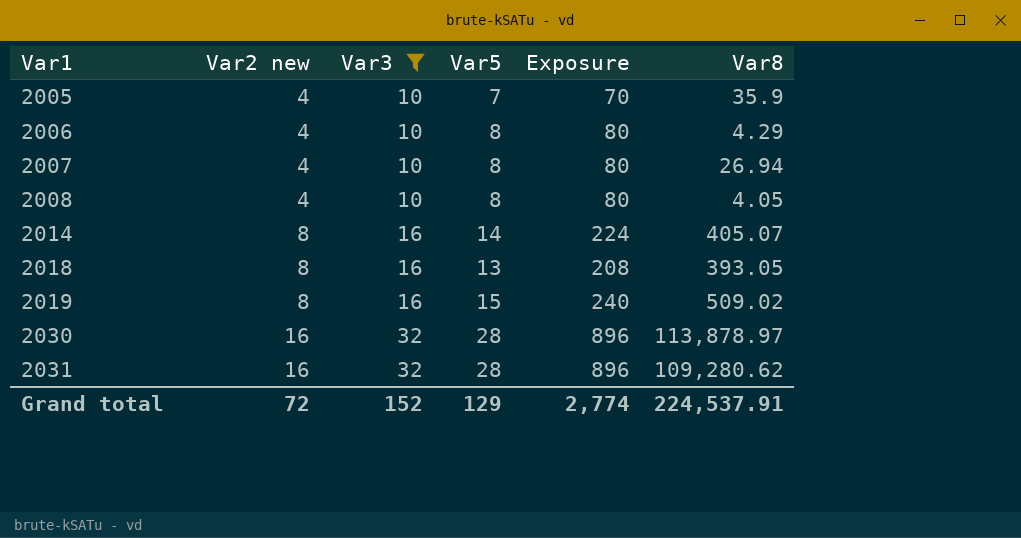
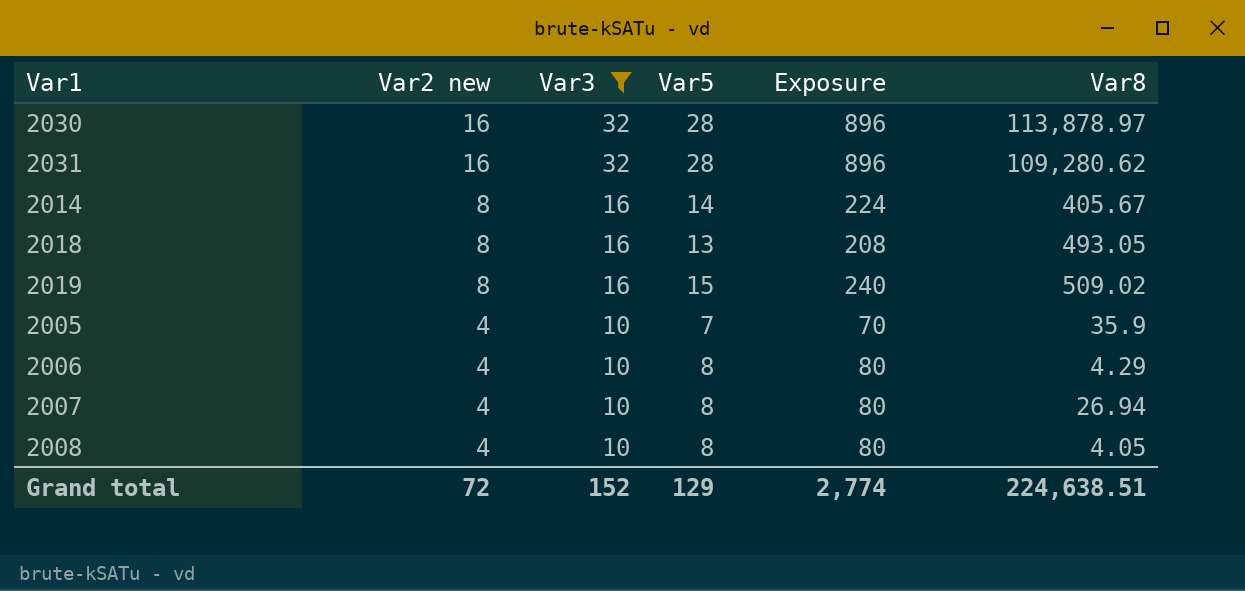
row order: Var1 ascending -> Var2 new descending
2014 | Var8: 405.07 -> 405.67
2018 | Var8: 393.05 -> 493.05
Grand total | Var8: 224,537.91 -> 224,638.51

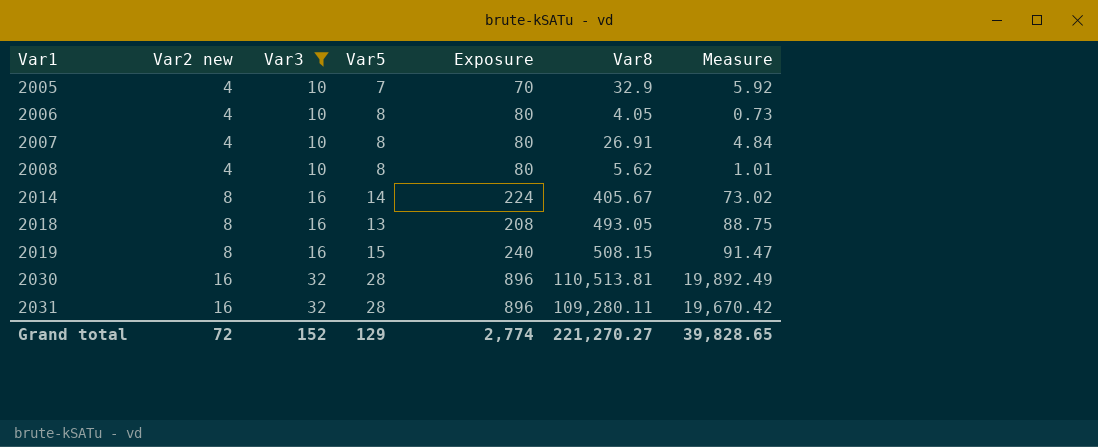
row order: Var2 new descending -> Var1 ascending
column Measure | formula: none -> [Var8] * 0.18
2005 | Var8: 35.9 -> 32.9
2006 | Var8: 4.29 -> 4.05
2007 | Var8: 26.94 -> 26.91
2008 | Var8: 4.05 -> 5.62
2019 | Var8: 509.02 -> 508.15
2030 | Var8: 113,878.97 -> 110,513.81
2031 | Var8: 109,280.62 -> 109,280.11
Grand total | Var8: 224,638.51 -> 221,270.27

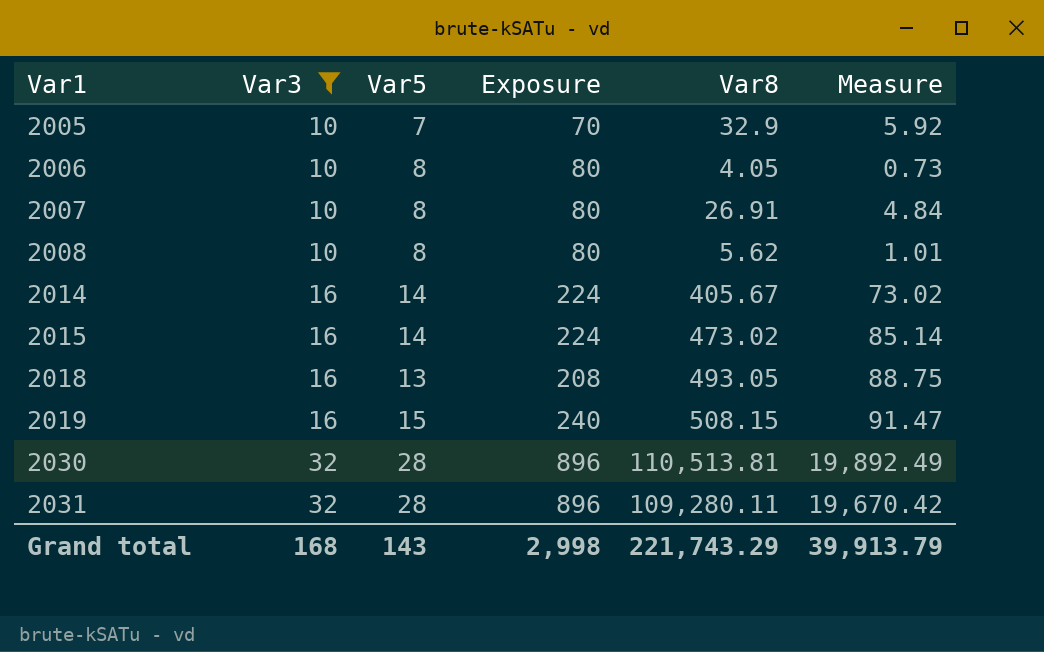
column Var2 new | position: 2 -> none
row 2015: none -> 16 | 14 | 224 | 473.02 | 85.14
Grand total | Var3: 152 -> 168
Grand total | Var5: 129 -> 143
Grand total | Exposure: 2,774 -> 2,998
Grand total | Var8: 221,270.27 -> 221,743.29
Grand total | Measure: 39,828.65 -> 39,913.79

